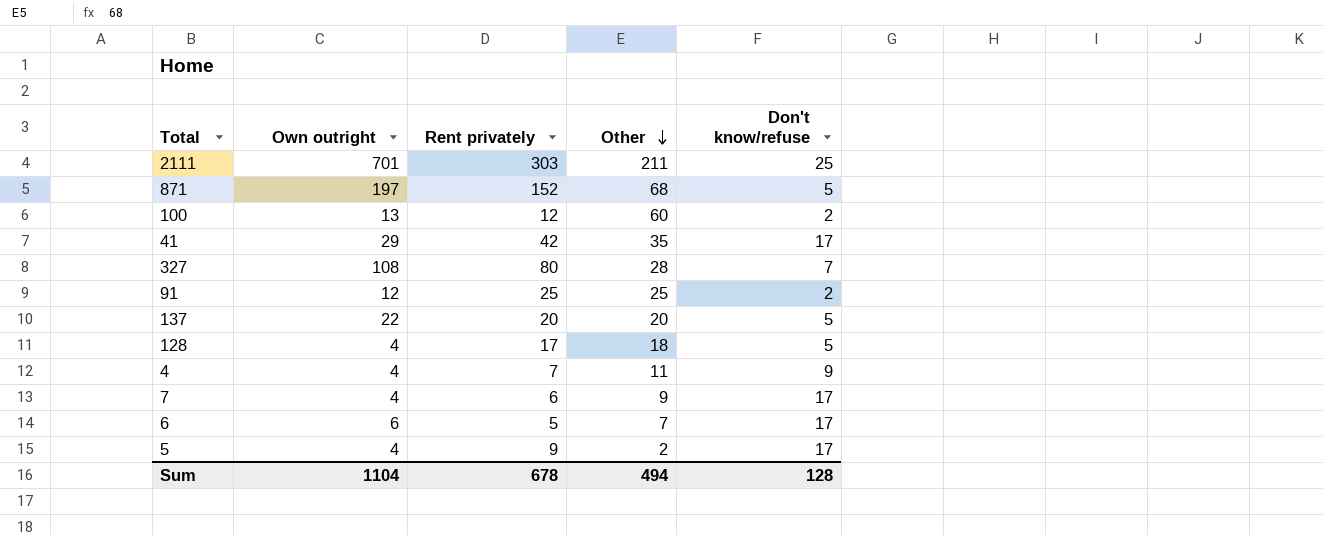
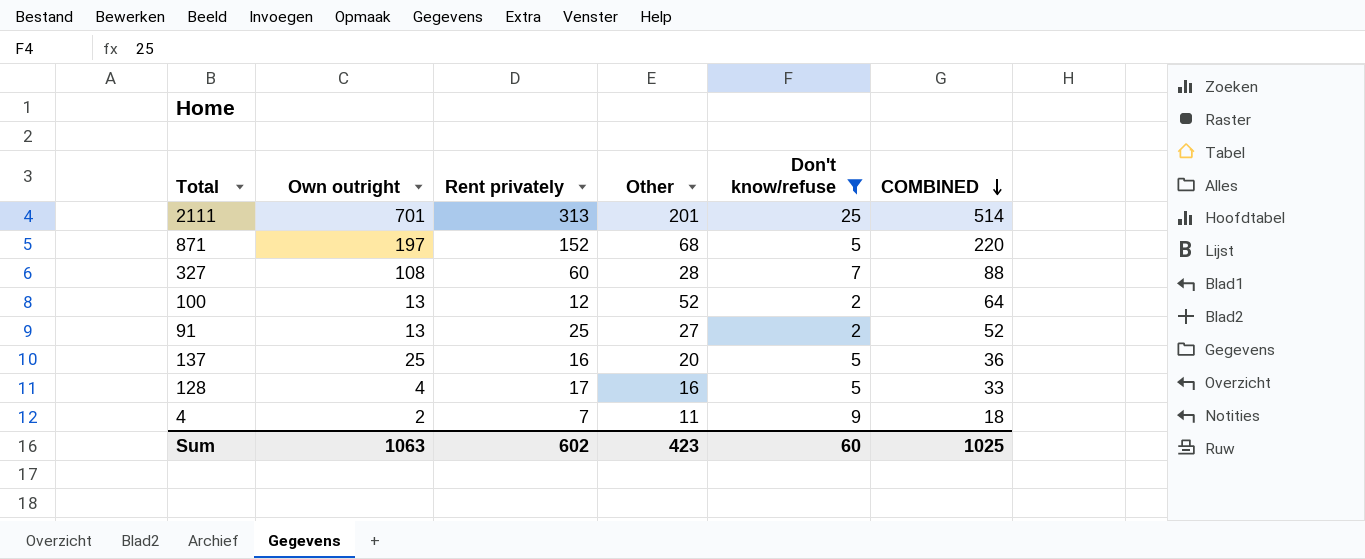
filter: none -> Don't know/refuse != 17
row order: Other descending -> COMBINED descending
column COMBINED | formula: none -> [Rent privately] + [Other]
2111 | Rent privately: 303 -> 313
2111 | Other: 211 -> 201
327 | Rent privately: 80 -> 60
100 | Other: 60 -> 52
91 | Own outright: 12 -> 13
91 | Other: 25 -> 27
137 | Own outright: 22 -> 25
137 | Rent privately: 20 -> 16
128 | Other: 18 -> 16
4 | Own outright: 4 -> 2
Sum | Own outright: 1104 -> 1063
Sum | Rent privately: 678 -> 602
Sum | Other: 494 -> 423
Sum | Don't know/refuse: 128 -> 60

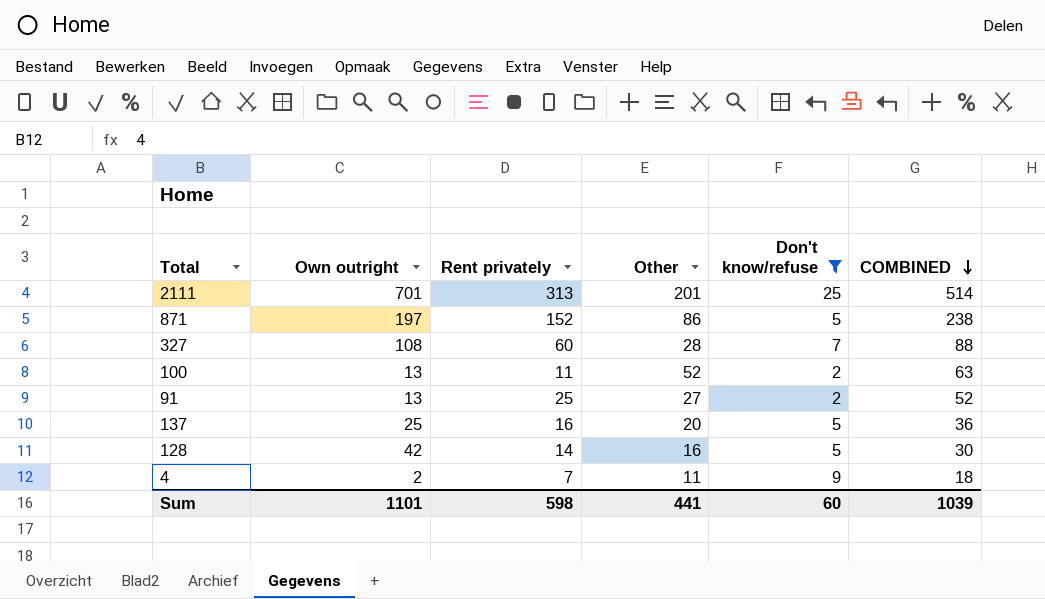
871 | Other: 68 -> 86
871 | COMBINED: 220 -> 238
100 | Rent privately: 12 -> 11
100 | COMBINED: 64 -> 63
128 | Own outright: 4 -> 42
128 | Rent privately: 17 -> 14
128 | COMBINED: 33 -> 30
Sum | Own outright: 1063 -> 1101
Sum | Rent privately: 602 -> 598
Sum | Other: 423 -> 441
Sum | COMBINED: 1025 -> 1039

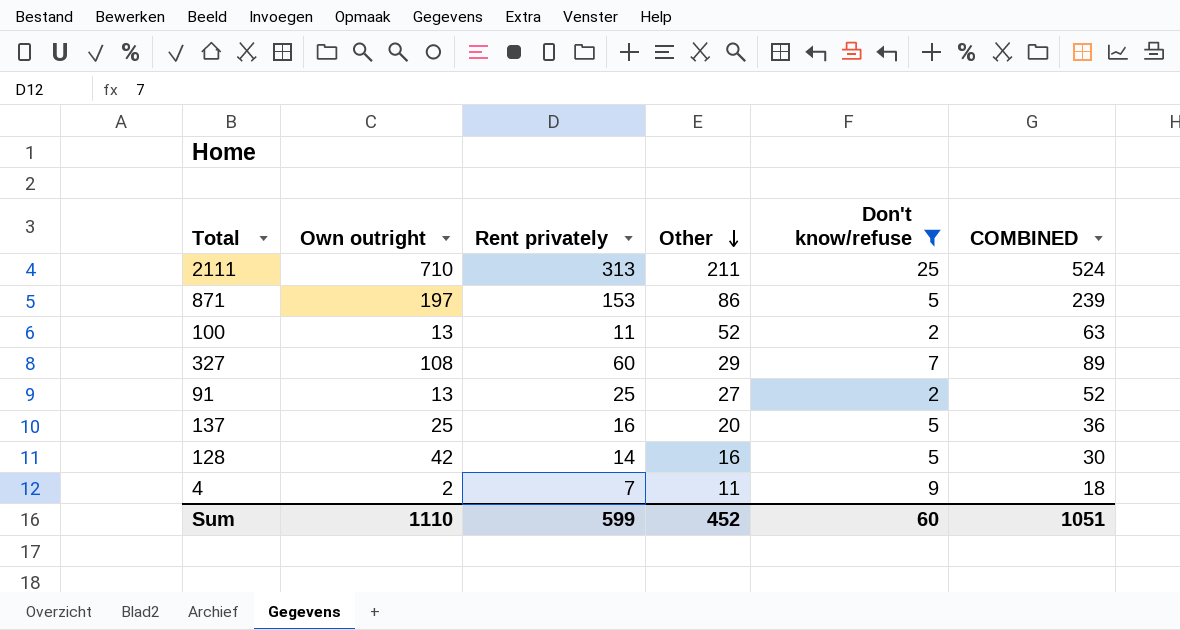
row order: COMBINED descending -> Other descending
2111 | Own outright: 701 -> 710
2111 | Other: 201 -> 211
2111 | COMBINED: 514 -> 524
871 | Rent privately: 152 -> 153
871 | COMBINED: 238 -> 239
327 | Other: 28 -> 29
327 | COMBINED: 88 -> 89
Sum | Own outright: 1101 -> 1110
Sum | Rent privately: 598 -> 599
Sum | Other: 441 -> 452
Sum | COMBINED: 1039 -> 1051

